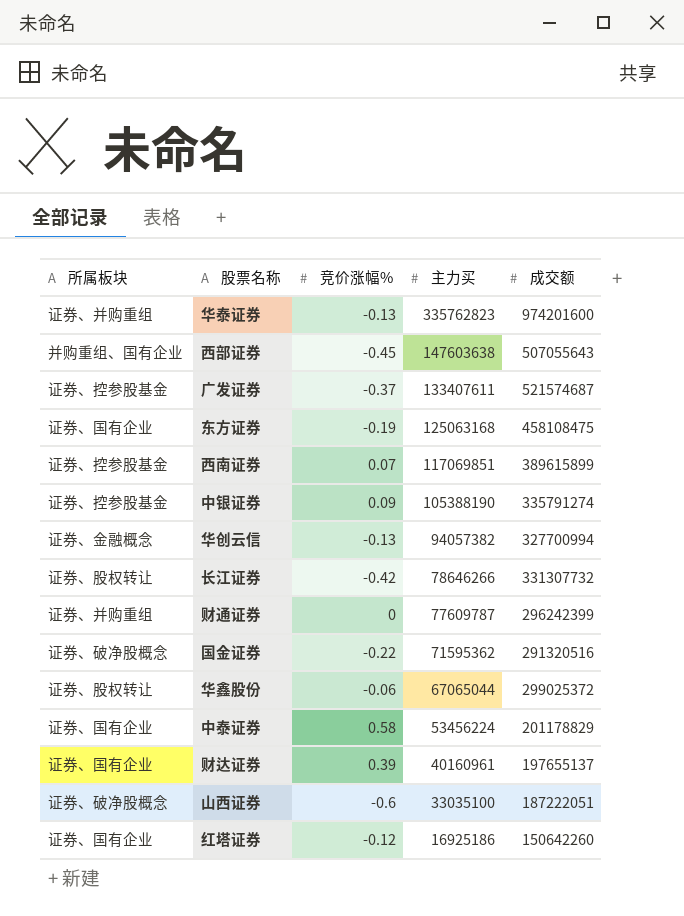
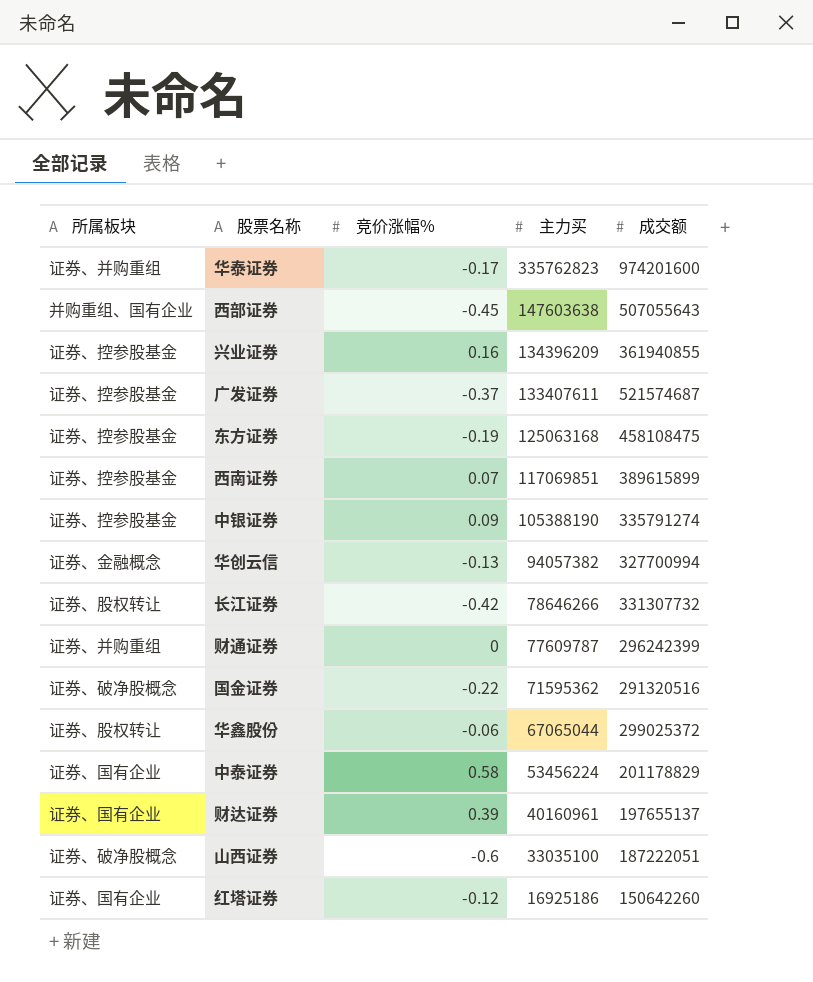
华泰证券 | 竞价涨幅%: -0.13 -> -0.17
row 兴业证券: none -> 证券、控参股基金 | 0.16 | 134396209 | 361940855
东方证券 | 所属板块: 证券、国有企业 -> 证券、控参股基金

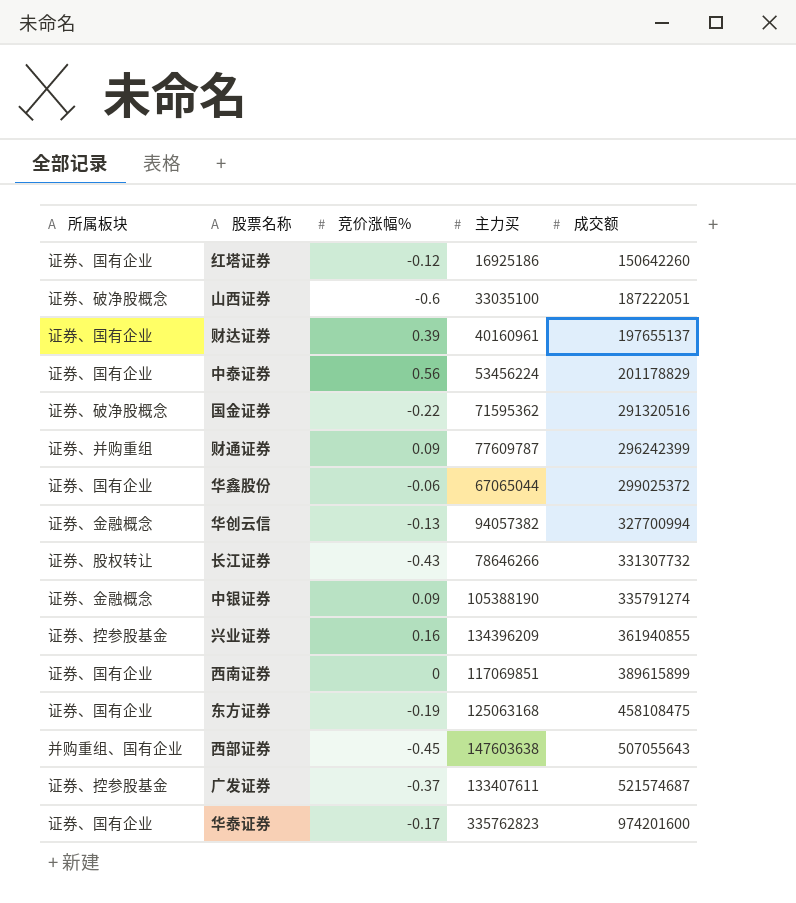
row order: 主力买 descending -> 成交额 ascending
中泰证券 | 竞价涨幅%: 0.58 -> 0.56
财通证券 | 竞价涨幅%: 0 -> 0.09
华鑫股份 | 所属板块: 证券、股权转让 -> 证券、国有企业
长江证券 | 竞价涨幅%: -0.42 -> -0.43
中银证券 | 所属板块: 证券、控参股基金 -> 证券、金融概念
西南证券 | 所属板块: 证券、控参股基金 -> 证券、国有企业
西南证券 | 竞价涨幅%: 0.07 -> 0
东方证券 | 所属板块: 证券、控参股基金 -> 证券、国有企业
华泰证券 | 所属板块: 证券、并购重组 -> 证券、国有企业

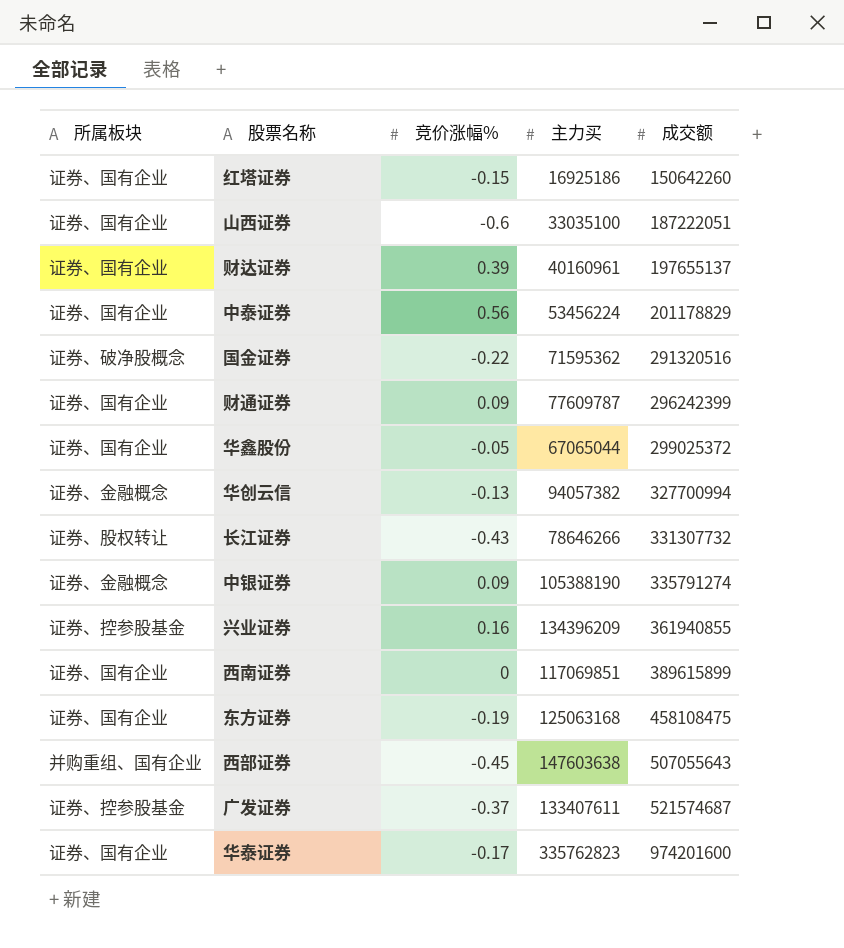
红塔证券 | 竞价涨幅%: -0.12 -> -0.15
山西证券 | 所属板块: 证券、破净股概念 -> 证券、国有企业
财通证券 | 所属板块: 证券、并购重组 -> 证券、国有企业
华鑫股份 | 竞价涨幅%: -0.06 -> -0.05

